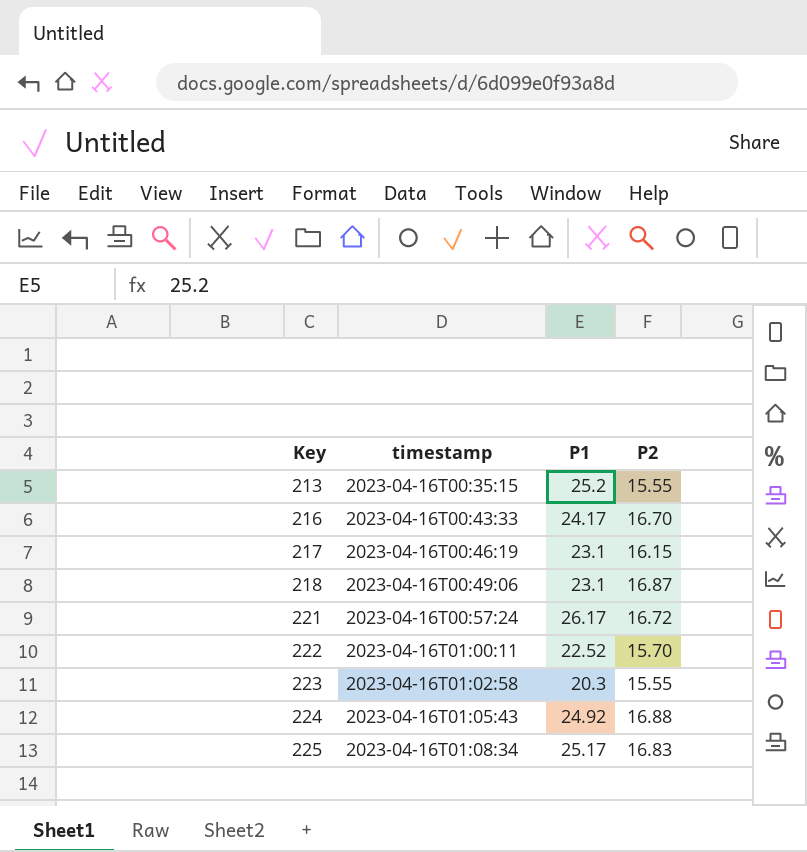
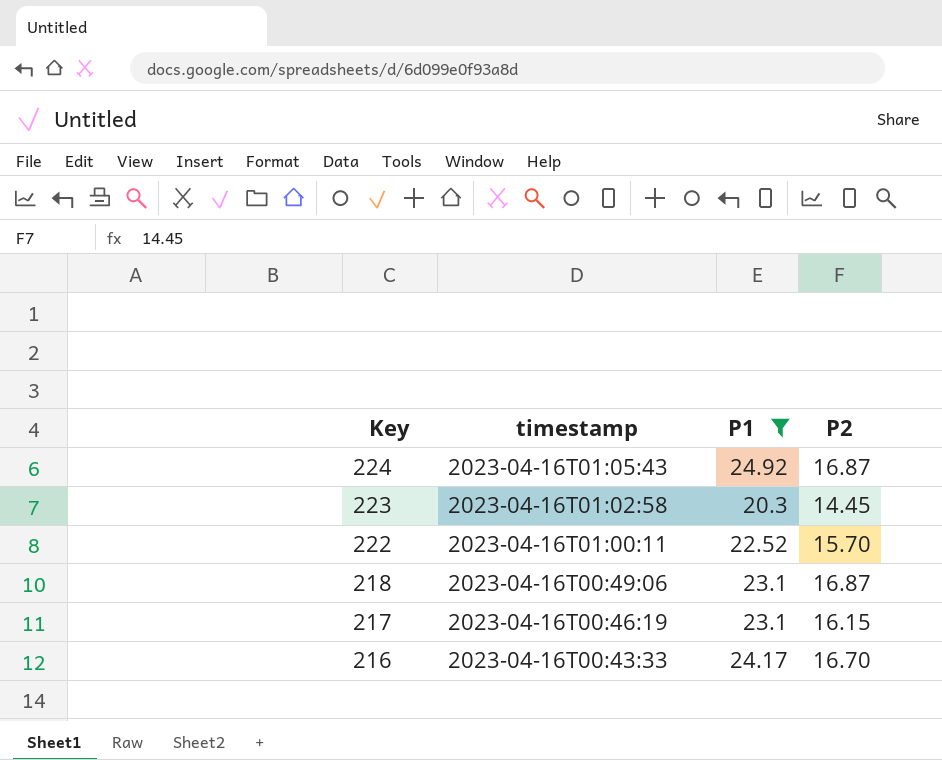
filter: none -> P1 <= 24.92
row order: Key ascending -> Key descending
224 | P2: 16.88 -> 16.87
223 | P2: 15.55 -> 14.45

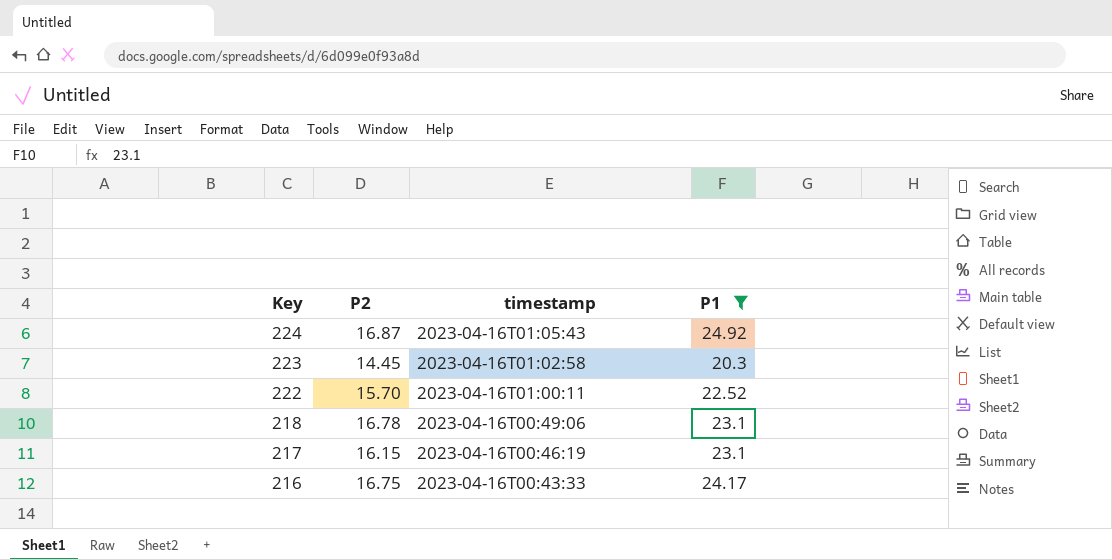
column P2 | position: 4 -> 2
218 | P2: 16.87 -> 16.78
216 | P2: 16.70 -> 16.75

